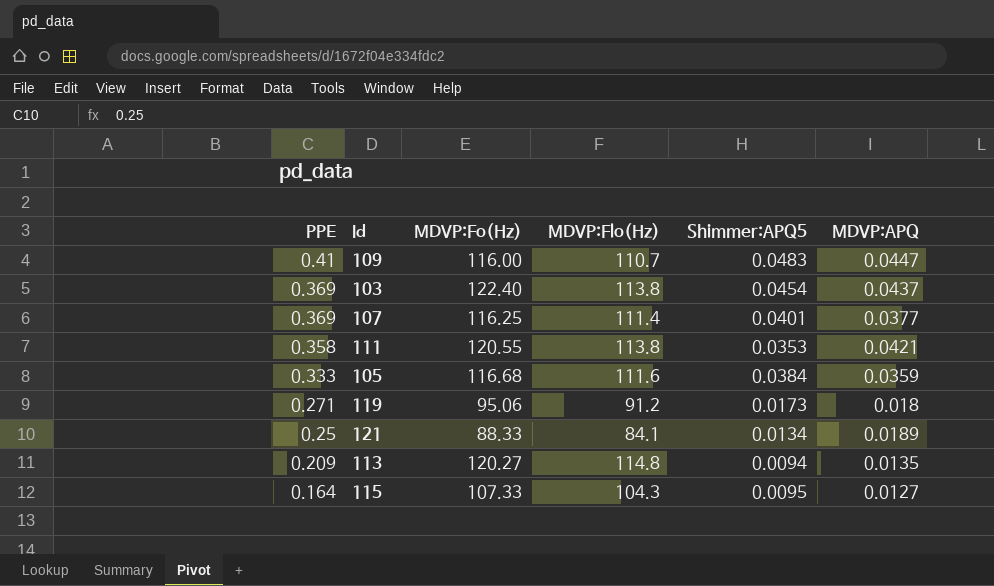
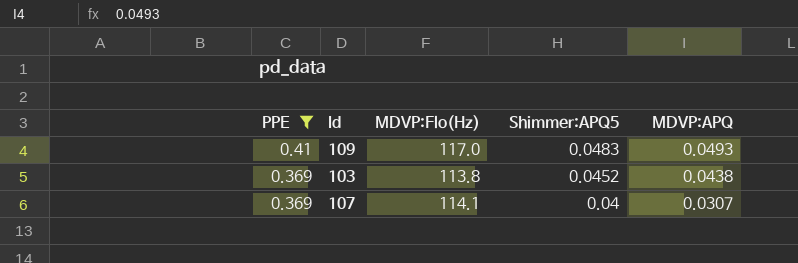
filter: none -> PPE >= 0.369
column MDVP:Fo(Hz) | position: 3 -> none
109 | MDVP:Flo(Hz): 110.7 -> 117.0
109 | MDVP:APQ: 0.0447 -> 0.0493
103 | Shimmer:APQ5: 0.0454 -> 0.0452
103 | MDVP:APQ: 0.0437 -> 0.0438
107 | MDVP:Flo(Hz): 111.4 -> 114.1
107 | Shimmer:APQ5: 0.0401 -> 0.04
107 | MDVP:APQ: 0.0377 -> 0.0307

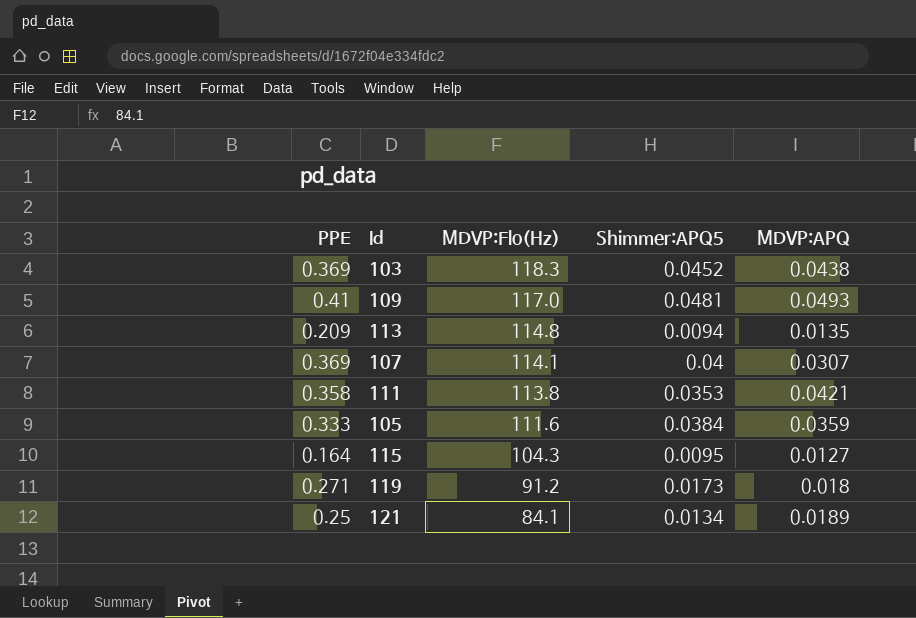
filter: PPE >= 0.369 -> none
row order: PPE descending -> MDVP:Flo(Hz) descending
103 | MDVP:Flo(Hz): 113.8 -> 118.3
109 | Shimmer:APQ5: 0.0483 -> 0.0481

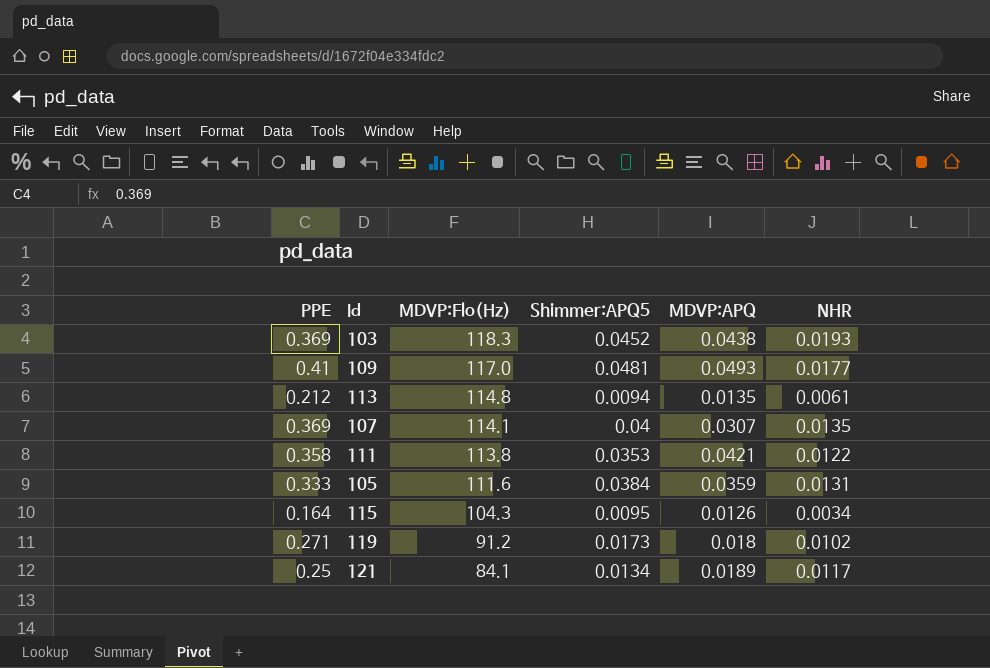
column NHR | position: none -> 6
113 | PPE: 0.209 -> 0.212
115 | MDVP:APQ: 0.0127 -> 0.0126

